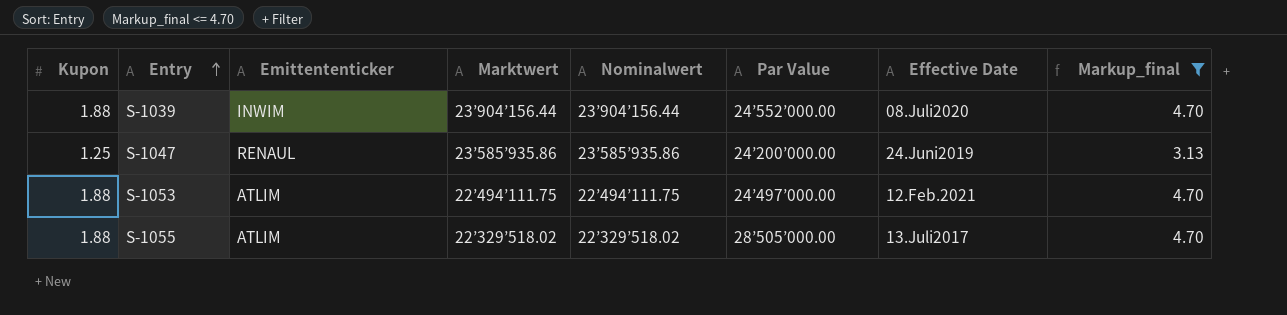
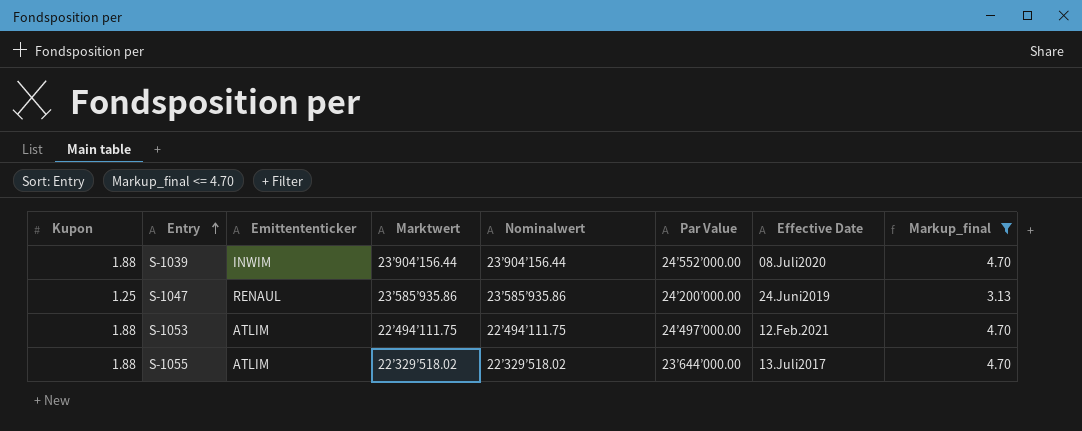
S-1055 | Par Value: 28’505’000.00 -> 23’644’000.00

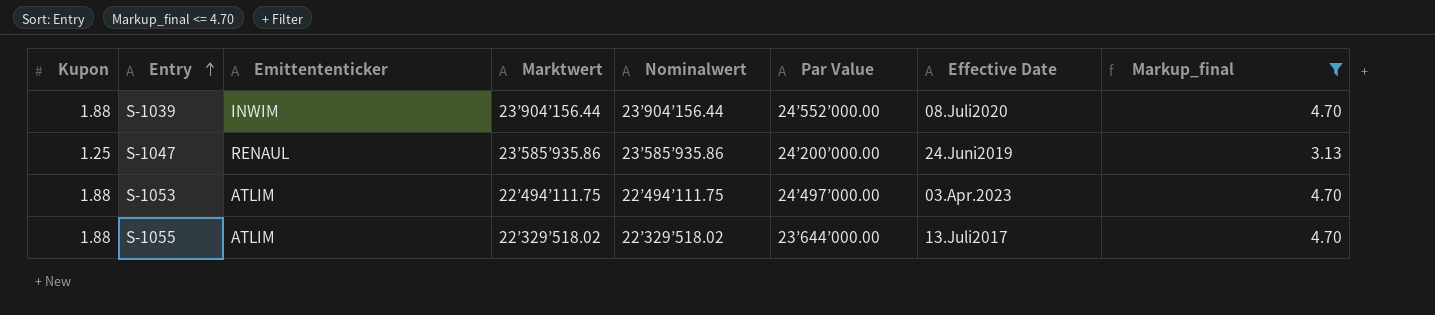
S-1053 | Effective Date: 12.Feb.2021 -> 03.Apr.2023

